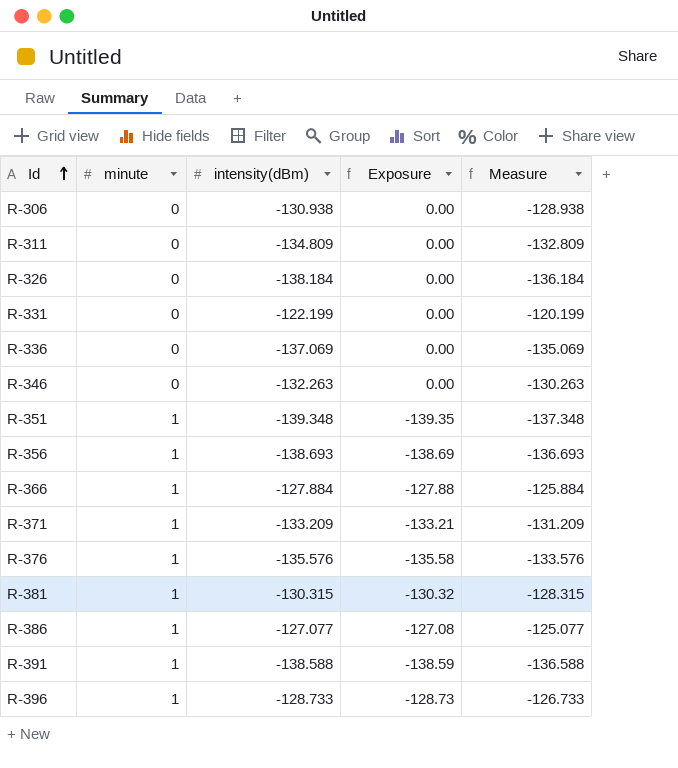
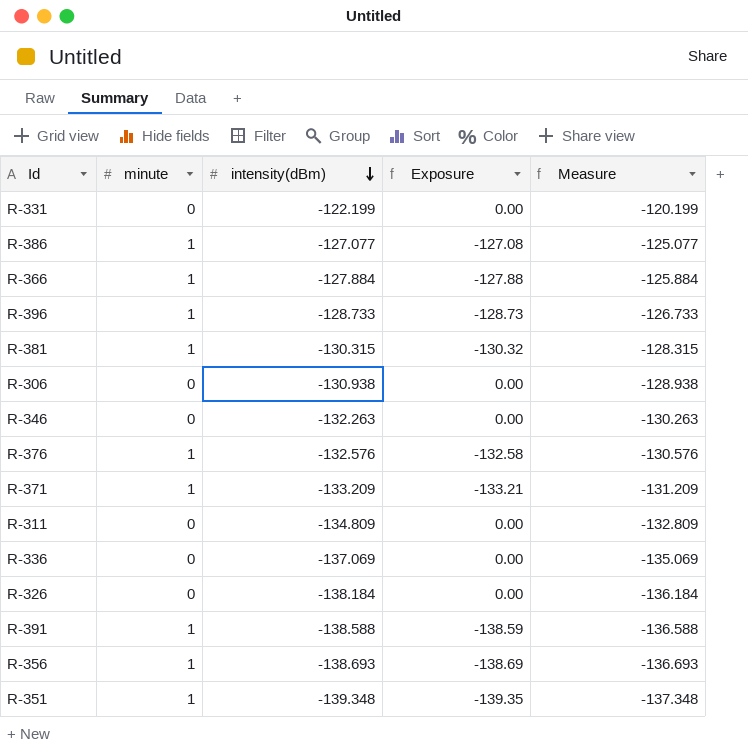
row order: Id ascending -> intensity(dBm) descending
R-376 | intensity(dBm): -135.576 -> -132.576
R-376 | Exposure: -135.58 -> -132.58
R-376 | Measure: -133.576 -> -130.576

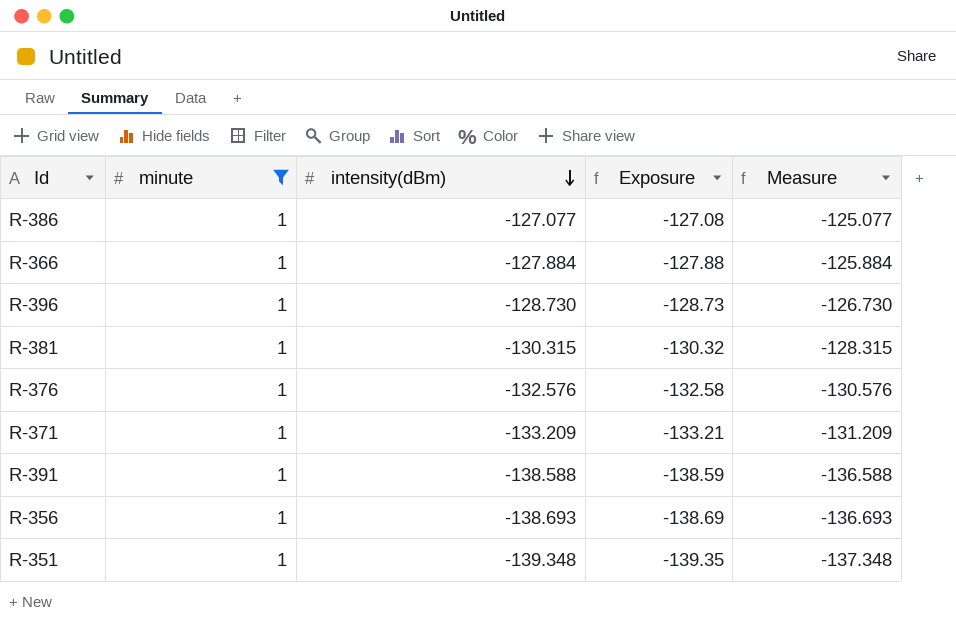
filter: none -> minute = 1
R-396 | intensity(dBm): -128.733 -> -128.730
R-396 | Measure: -126.733 -> -126.730

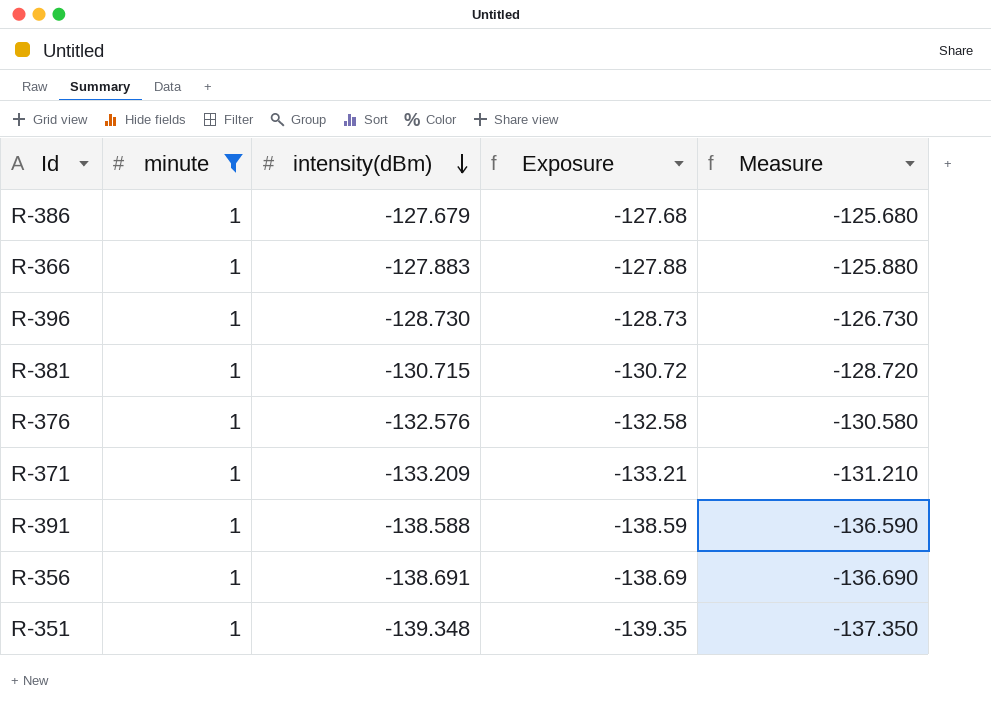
column Measure | formula: [intensity(dBm)] + 2 -> [Exposure] + 2
R-386 | intensity(dBm): -127.077 -> -127.679
R-386 | Exposure: -127.08 -> -127.68
R-366 | intensity(dBm): -127.884 -> -127.883
R-381 | intensity(dBm): -130.315 -> -130.715
R-381 | Exposure: -130.32 -> -130.72
R-356 | intensity(dBm): -138.693 -> -138.691

